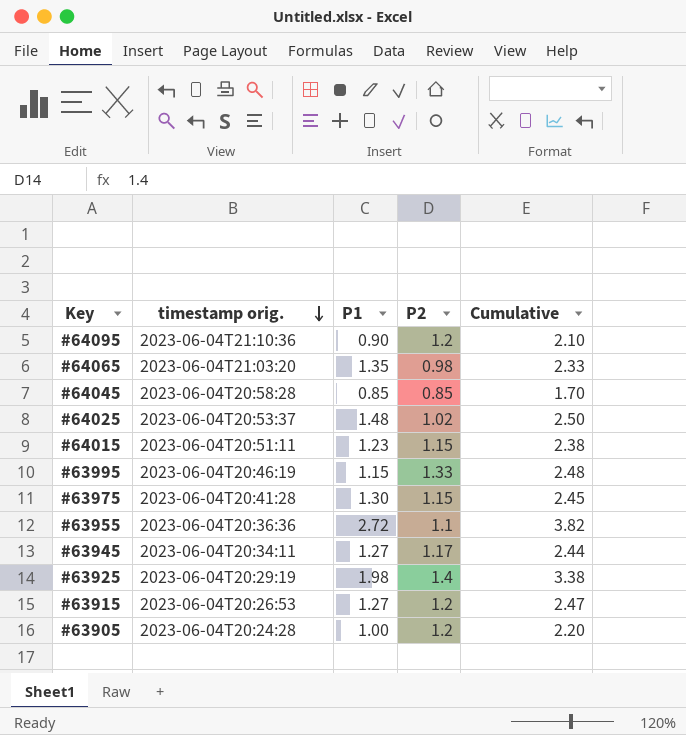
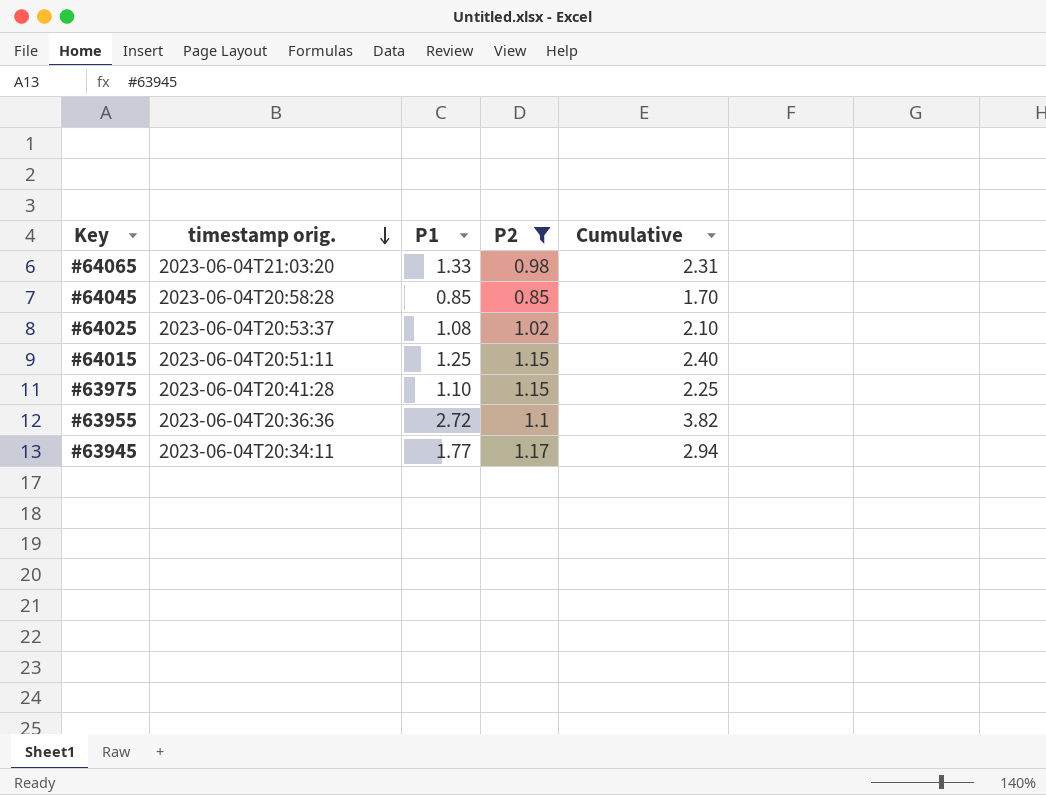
filter: none -> P2 <= 1.17
#64065 | P1: 1.35 -> 1.33
#64065 | Cumulative: 2.33 -> 2.31
#64025 | P1: 1.48 -> 1.08
#64025 | Cumulative: 2.50 -> 2.10
#64015 | P1: 1.23 -> 1.25
#64015 | Cumulative: 2.38 -> 2.40
#63975 | P1: 1.30 -> 1.10
#63975 | Cumulative: 2.45 -> 2.25
#63945 | P1: 1.27 -> 1.77
#63945 | Cumulative: 2.44 -> 2.94

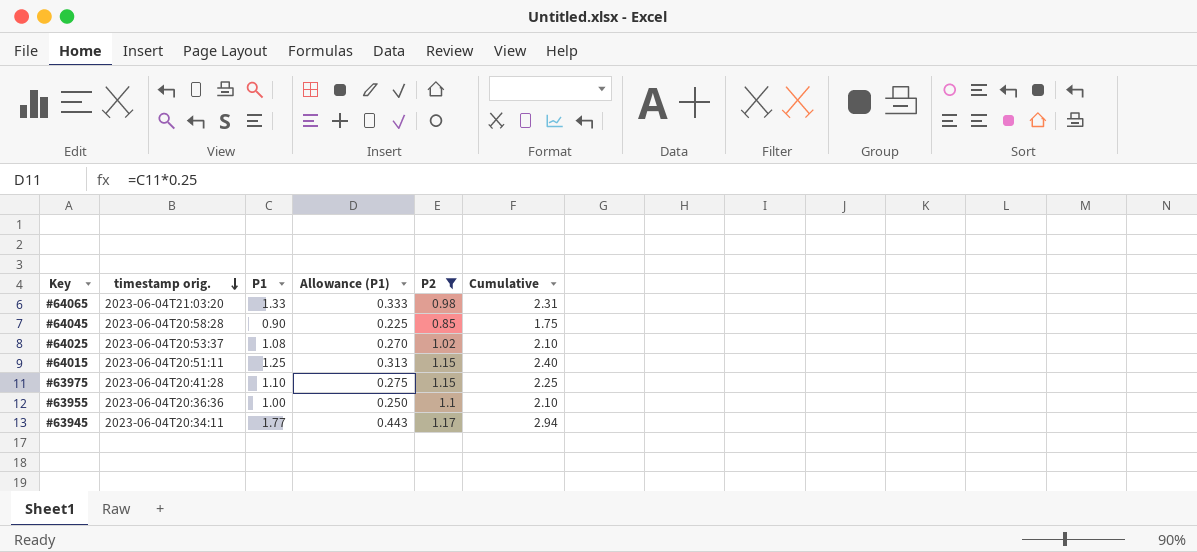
column Allowance (P1) | formula: none -> [P1] * 0.25
#64045 | P1: 0.85 -> 0.90
#64045 | Cumulative: 1.70 -> 1.75
#63955 | P1: 2.72 -> 1.00
#63955 | Cumulative: 3.82 -> 2.10

